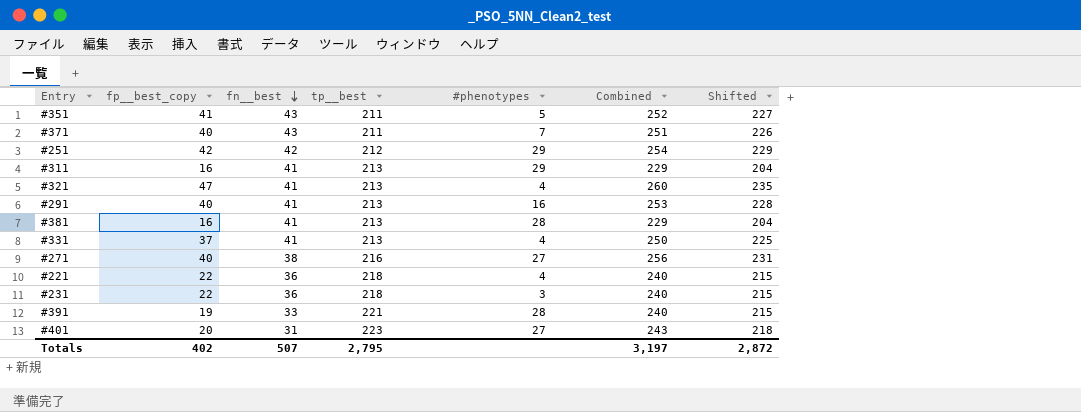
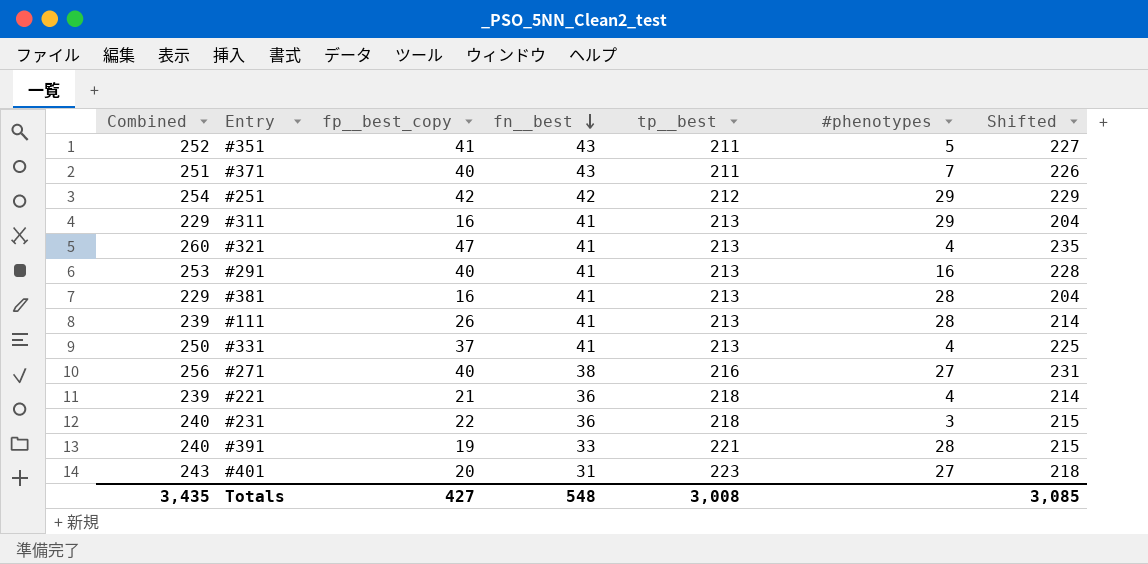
column Combined | position: 6 -> 1
row #111: none -> 239 | 26 | 41 | 213 | 28 | 214
#221 | Combined: 240 -> 239
#221 | fp__best_copy: 22 -> 21
#221 | Shifted: 215 -> 214
Totals | Combined: 3,197 -> 3,435
Totals | fp__best_copy: 402 -> 427
Totals | fn__best: 507 -> 548
Totals | tp__best: 2,795 -> 3,008
Totals | Shifted: 2,872 -> 3,085

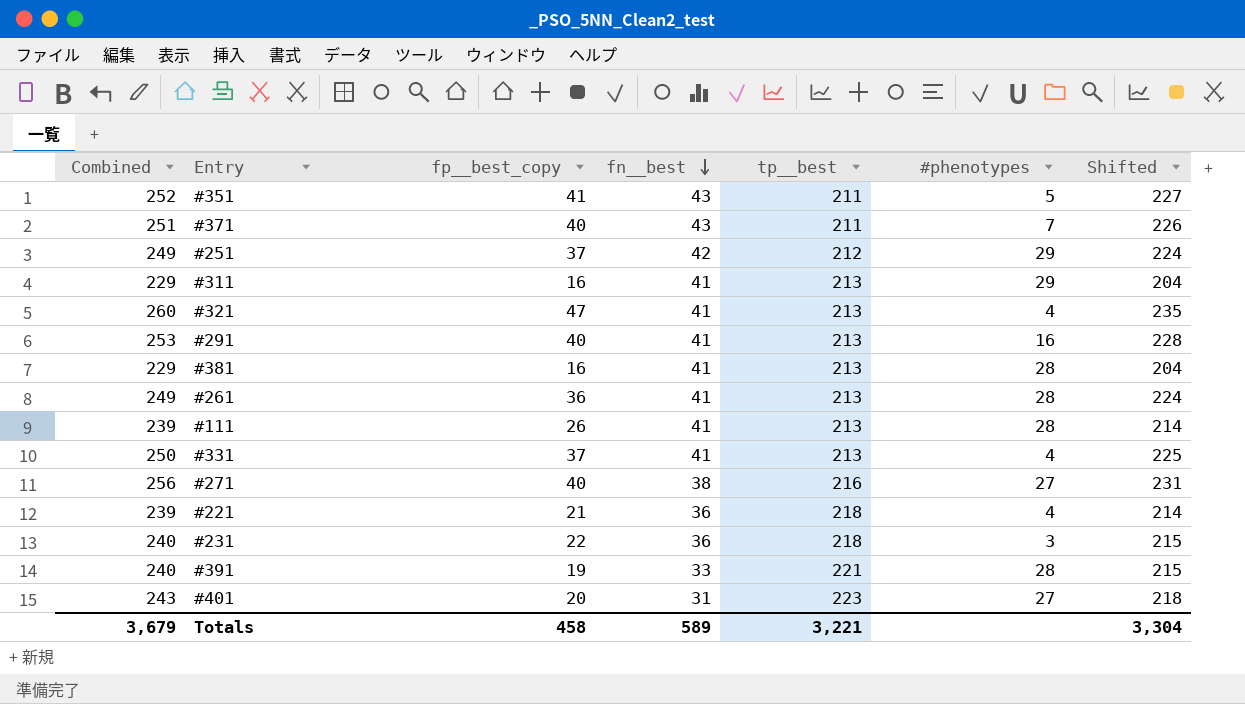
#251 | Combined: 254 -> 249
#251 | fp__best_copy: 42 -> 37
#251 | Shifted: 229 -> 224
row #261: none -> 249 | 36 | 41 | 213 | 28 | 224
Totals | Combined: 3,435 -> 3,679
Totals | fp__best_copy: 427 -> 458
Totals | fn__best: 548 -> 589
Totals | tp__best: 3,008 -> 3,221
Totals | Shifted: 3,085 -> 3,304

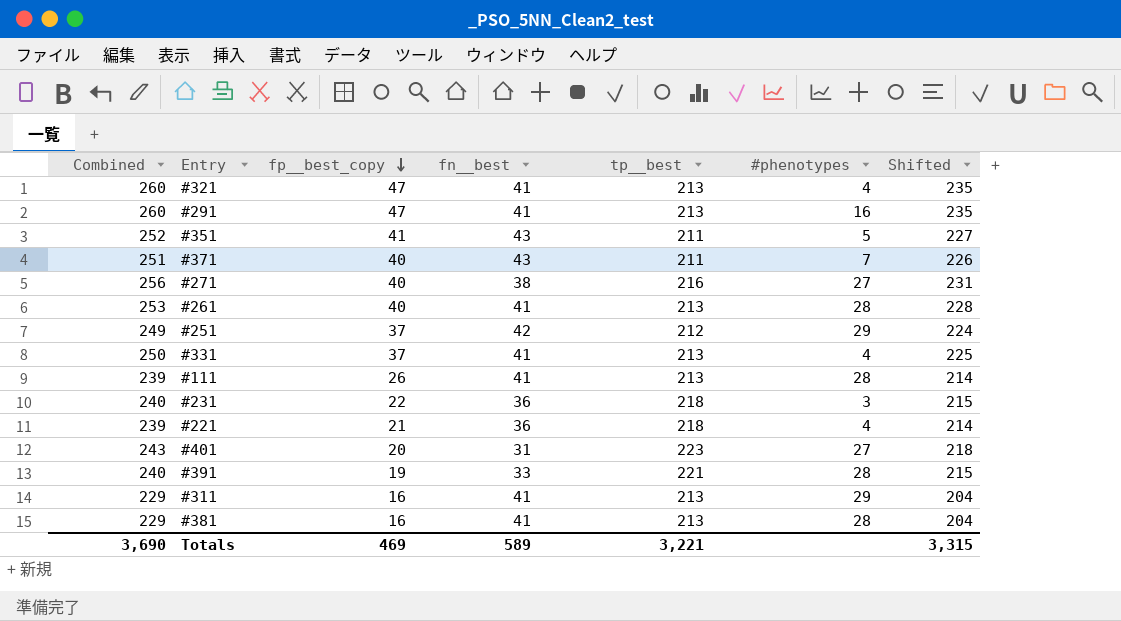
row order: fn__best descending -> fp__best_copy descending
#291 | Combined: 253 -> 260
#291 | fp__best_copy: 40 -> 47
#291 | Shifted: 228 -> 235
#261 | Combined: 249 -> 253
#261 | fp__best_copy: 36 -> 40
#261 | Shifted: 224 -> 228
Totals | Combined: 3,679 -> 3,690
Totals | fp__best_copy: 458 -> 469
Totals | Shifted: 3,304 -> 3,315

